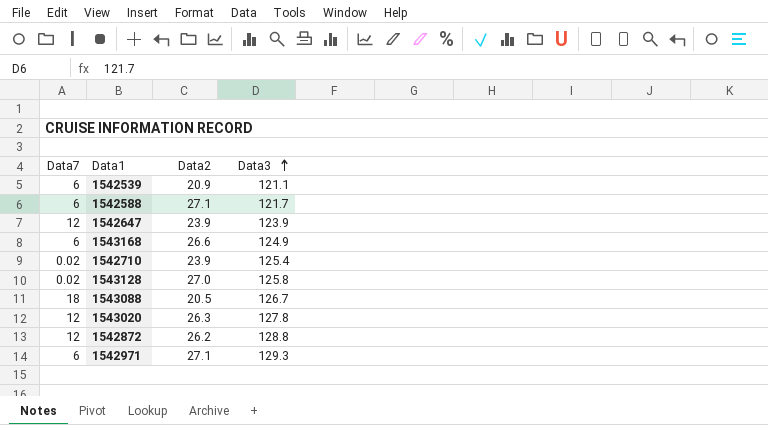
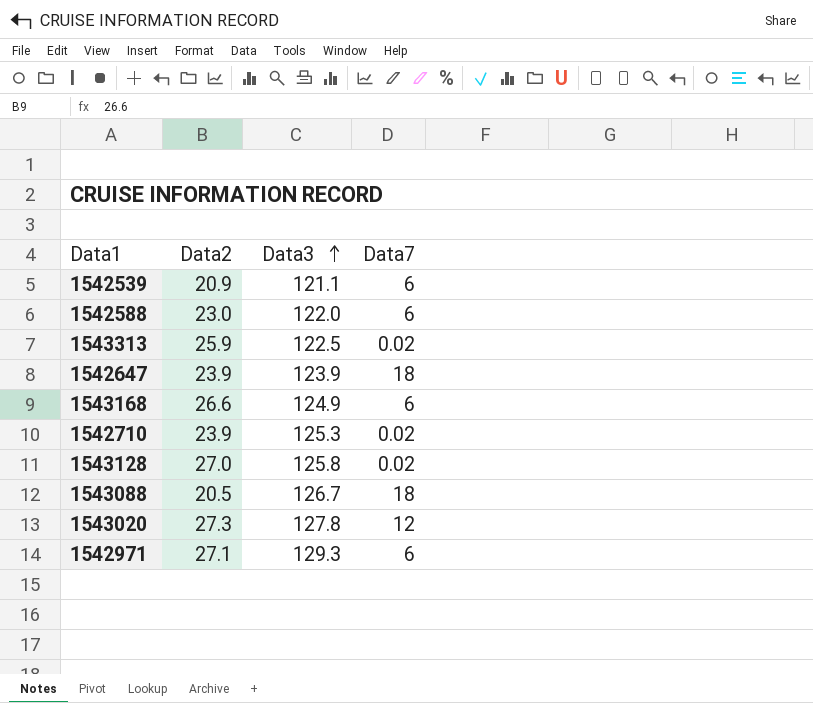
column Data7 | position: 1 -> 4
row 1542872: 12 | 26.2 | 128.8 -> none
1542588 | Data2: 27.1 -> 23.0
1542588 | Data3: 121.7 -> 122.0
row 1543313: none -> 25.9 | 122.5 | 0.02
1542647 | Data7: 12 -> 18
1542710 | Data3: 125.4 -> 125.3
1543020 | Data2: 26.3 -> 27.3

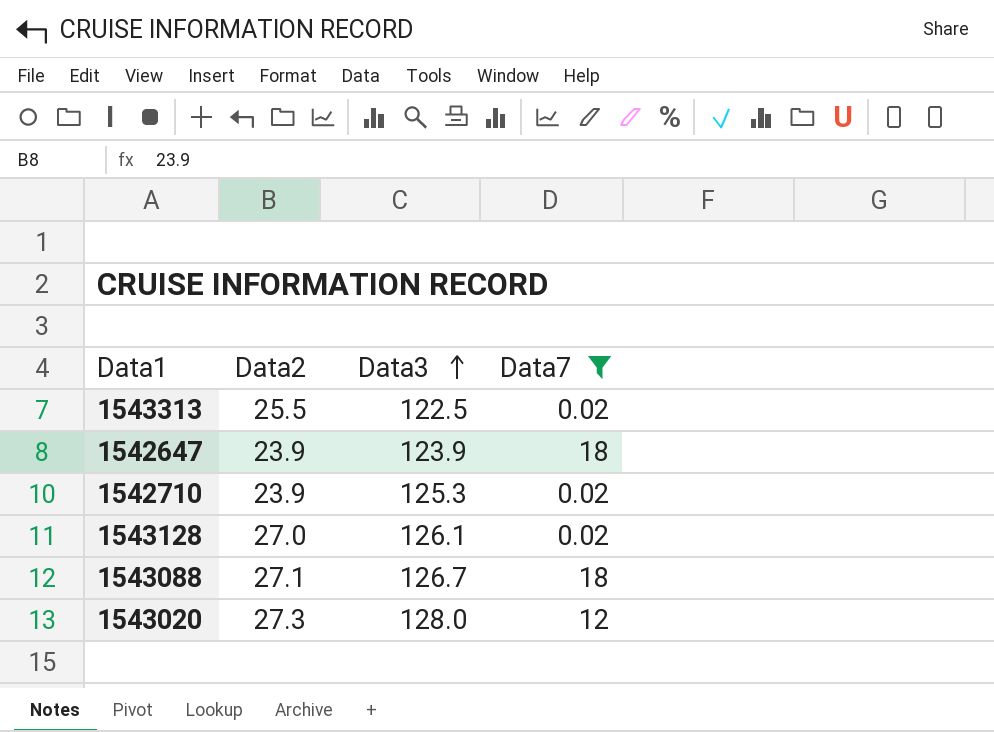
filter: none -> Data7 != 6
1543313 | Data2: 25.9 -> 25.5
1543128 | Data3: 125.8 -> 126.1
1543088 | Data2: 20.5 -> 27.1
1543020 | Data3: 127.8 -> 128.0

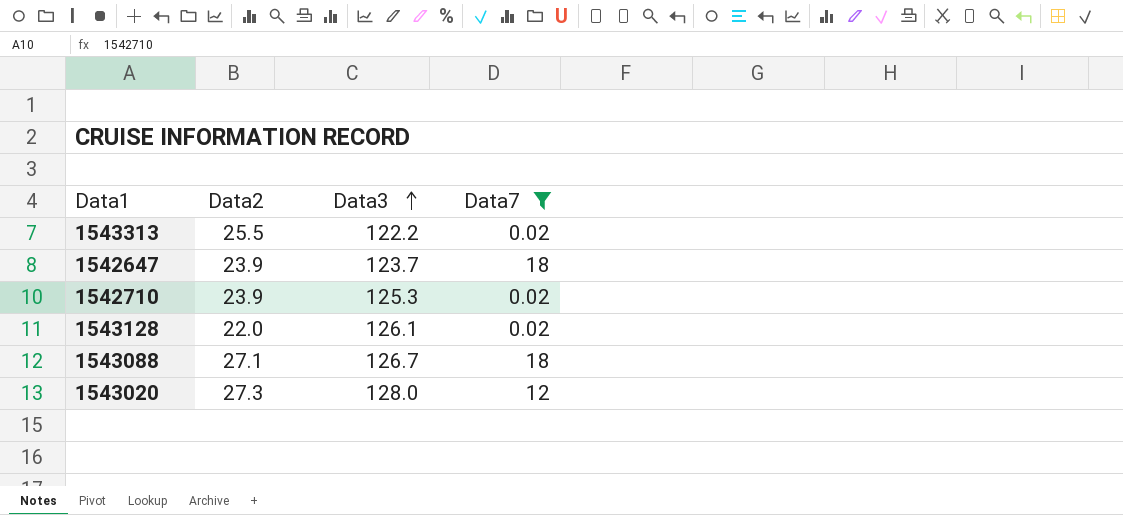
1543313 | Data3: 122.5 -> 122.2
1542647 | Data3: 123.9 -> 123.7
1543128 | Data2: 27.0 -> 22.0

